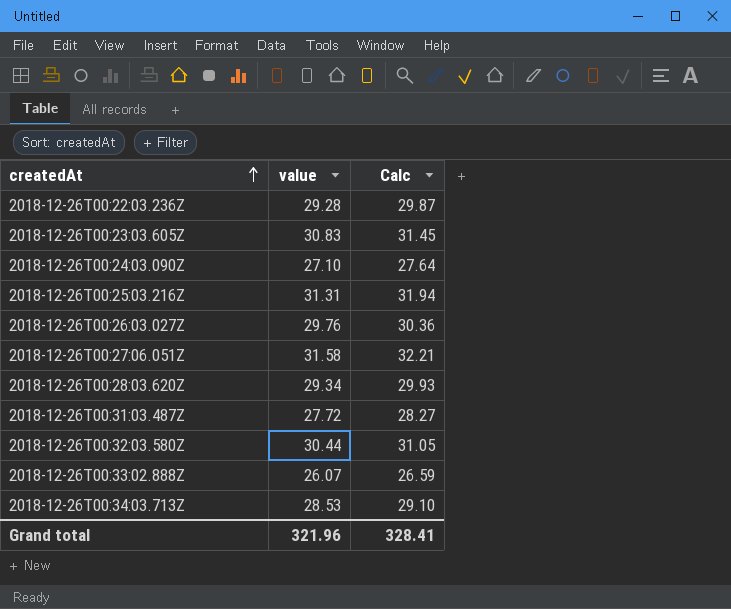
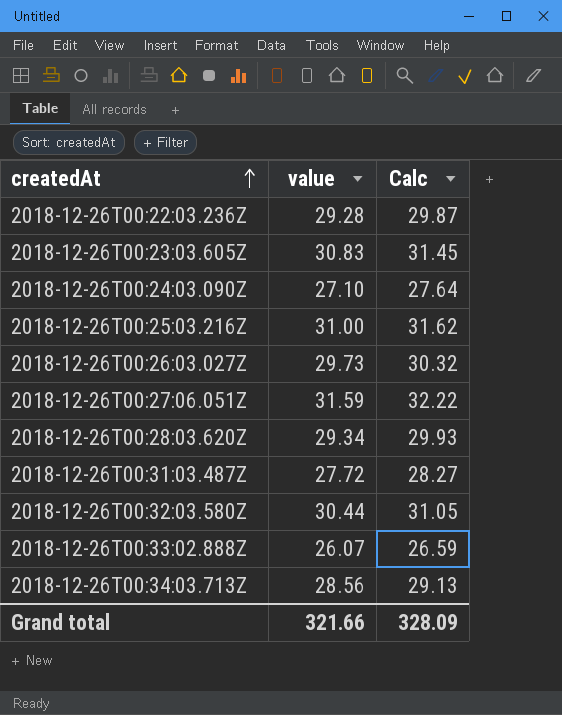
2018-12-26T00:25:03.216Z | value: 31.31 -> 31.00
2018-12-26T00:25:03.216Z | Calc: 31.94 -> 31.62
2018-12-26T00:26:03.027Z | value: 29.76 -> 29.73
2018-12-26T00:26:03.027Z | Calc: 30.36 -> 30.32
2018-12-26T00:27:06.051Z | value: 31.58 -> 31.59
2018-12-26T00:27:06.051Z | Calc: 32.21 -> 32.22
2018-12-26T00:34:03.713Z | value: 28.53 -> 28.56
2018-12-26T00:34:03.713Z | Calc: 29.10 -> 29.13
Grand total | value: 321.96 -> 321.66
Grand total | Calc: 328.41 -> 328.09

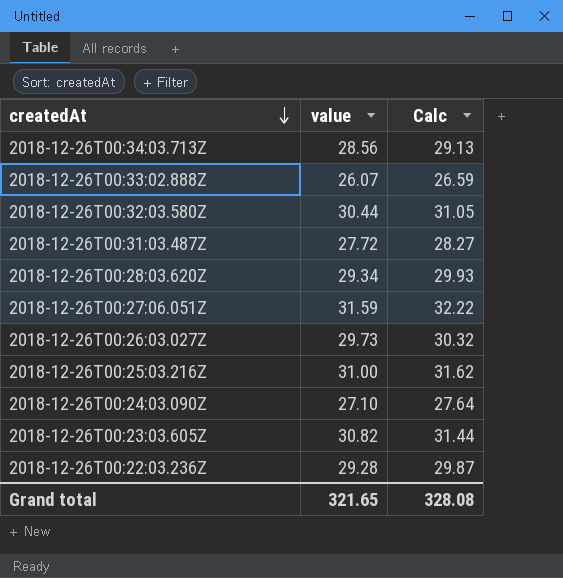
row order: createdAt ascending -> createdAt descending
2018-12-26T00:23:03.605Z | value: 30.83 -> 30.82
2018-12-26T00:23:03.605Z | Calc: 31.45 -> 31.44
Grand total | value: 321.66 -> 321.65
Grand total | Calc: 328.09 -> 328.08

